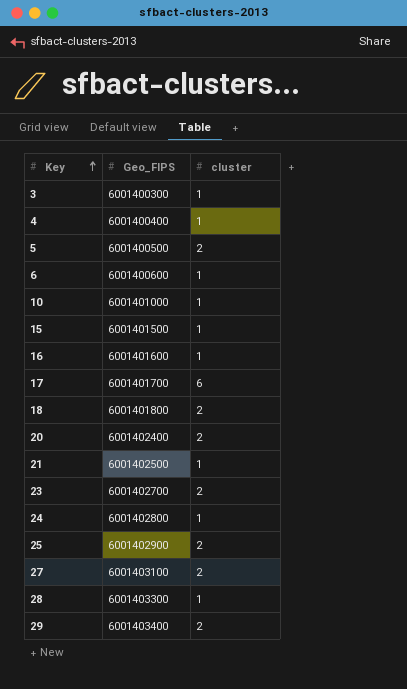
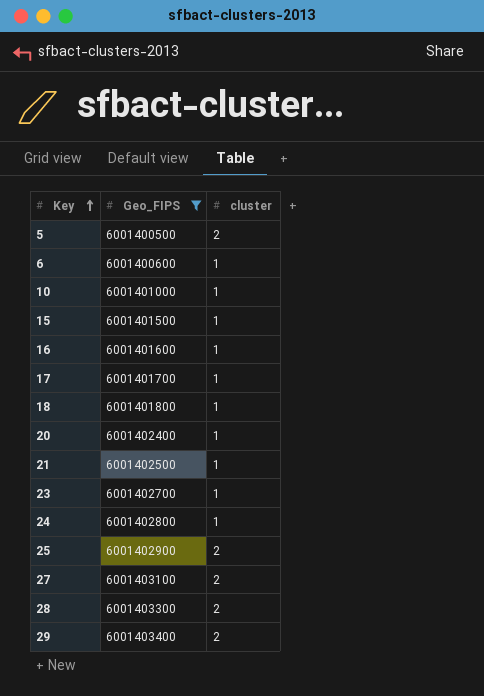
filter: none -> Geo_FIPS >= 6001400500
17 | cluster: 6 -> 1
18 | cluster: 2 -> 1
20 | cluster: 2 -> 1
23 | cluster: 2 -> 1
28 | cluster: 1 -> 2

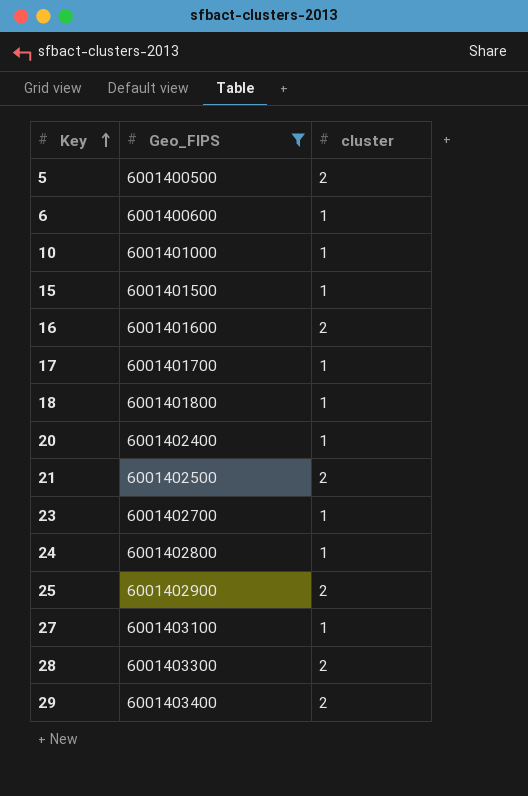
16 | cluster: 1 -> 2
21 | cluster: 1 -> 2
27 | cluster: 2 -> 1

